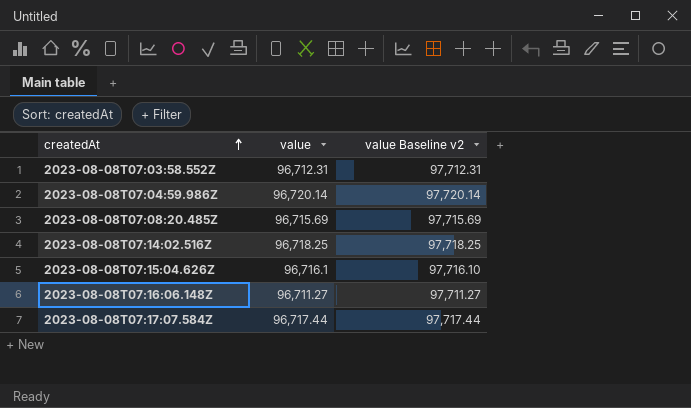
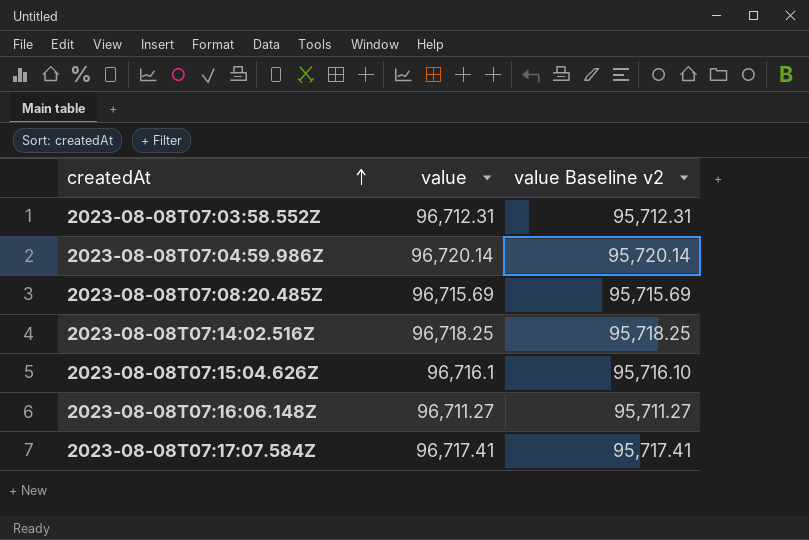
column value Baseline v2 | formula: [value] + 1000 -> [value] - 1000
2023-08-08T07:17:07.584Z | value: 96,717.44 -> 96,717.41

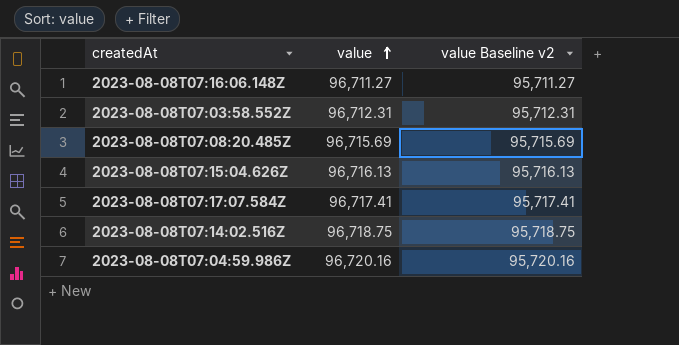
row order: createdAt ascending -> value ascending
2023-08-08T07:15:04.626Z | value: 96,716.1 -> 96,716.13
2023-08-08T07:15:04.626Z | value Baseline v2: 95,716.10 -> 95,716.13
2023-08-08T07:14:02.516Z | value: 96,718.25 -> 96,718.75
2023-08-08T07:14:02.516Z | value Baseline v2: 95,718.25 -> 95,718.75
2023-08-08T07:04:59.986Z | value: 96,720.14 -> 96,720.16
2023-08-08T07:04:59.986Z | value Baseline v2: 95,720.14 -> 95,720.16

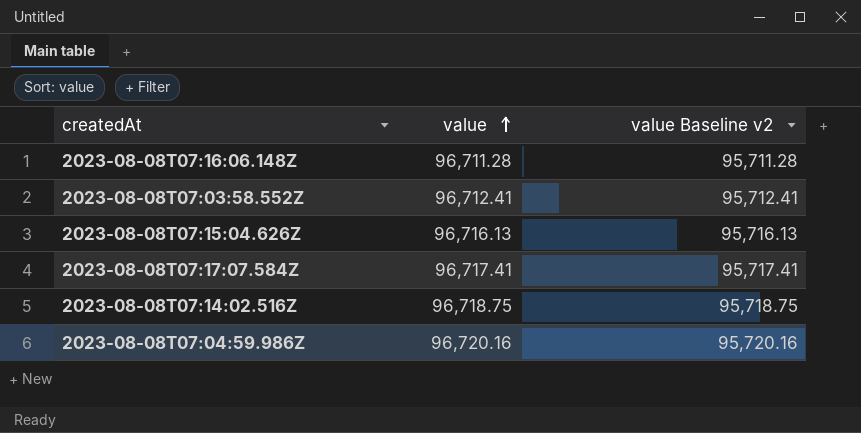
row 2023-08-08T07:08:20.485Z: 96,715.69 | 95,715.69 -> none
2023-08-08T07:16:06.148Z | value: 96,711.27 -> 96,711.28
2023-08-08T07:16:06.148Z | value Baseline v2: 95,711.27 -> 95,711.28
2023-08-08T07:03:58.552Z | value: 96,712.31 -> 96,712.41
2023-08-08T07:03:58.552Z | value Baseline v2: 95,712.31 -> 95,712.41

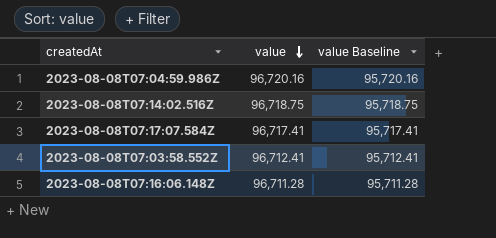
row order: value ascending -> value descending
column name: value Baseline v2 -> value Baseline
row 2023-08-08T07:15:04.626Z: 96,716.13 | 95,716.13 -> none

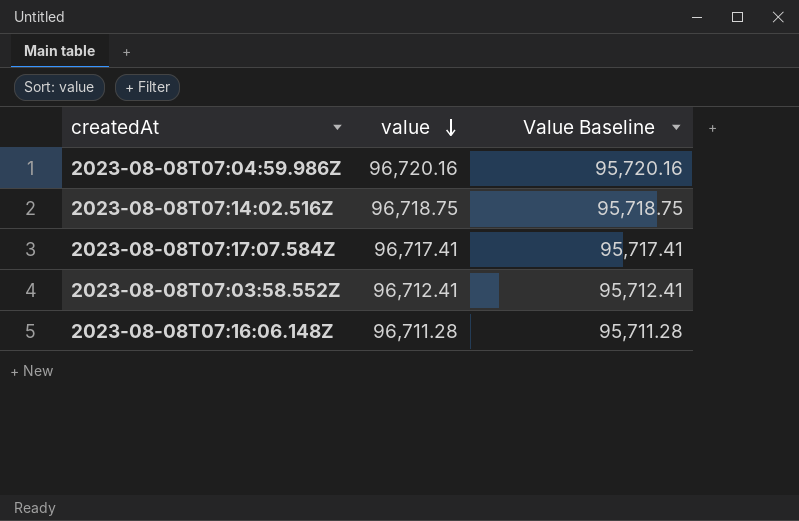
column name: value Baseline -> Value Baseline

